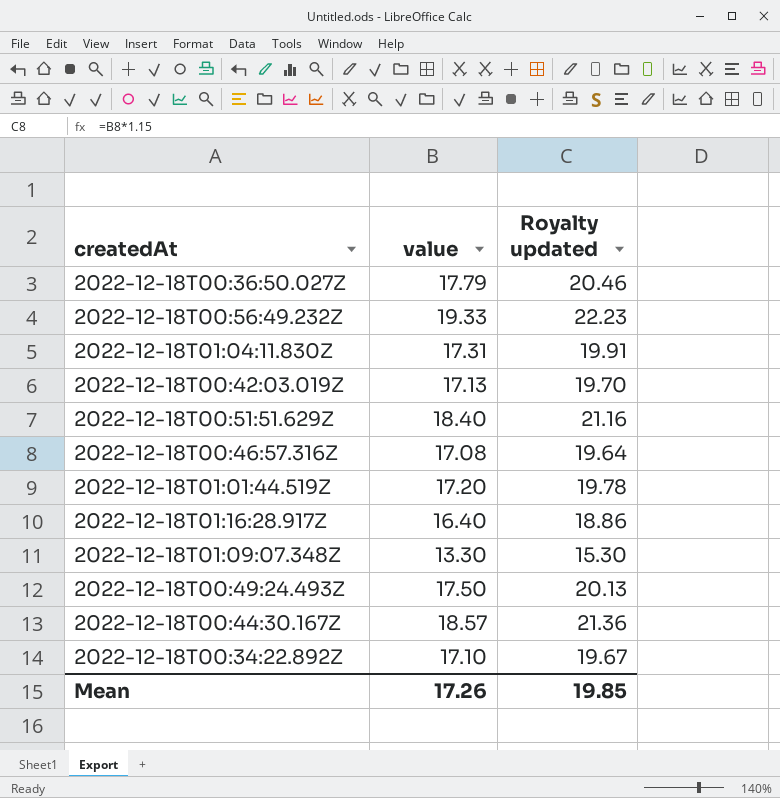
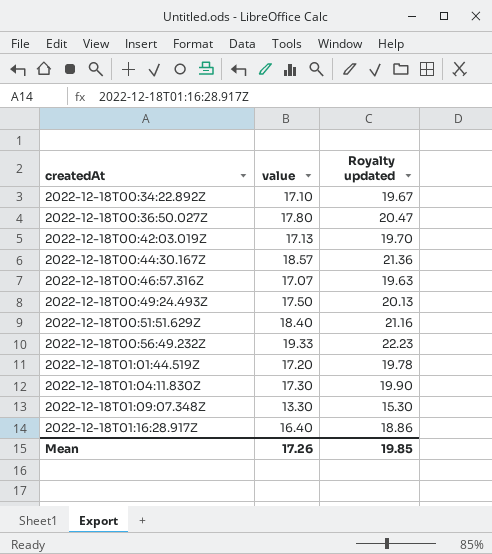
row order: none -> createdAt ascending
2022-12-18T00:36:50.027Z | value: 17.79 -> 17.80
2022-12-18T00:36:50.027Z | Royalty updated: 20.46 -> 20.47
2022-12-18T00:46:57.316Z | value: 17.08 -> 17.07
2022-12-18T00:46:57.316Z | Royalty updated: 19.64 -> 19.63
2022-12-18T01:04:11.830Z | value: 17.31 -> 17.30
2022-12-18T01:04:11.830Z | Royalty updated: 19.91 -> 19.90

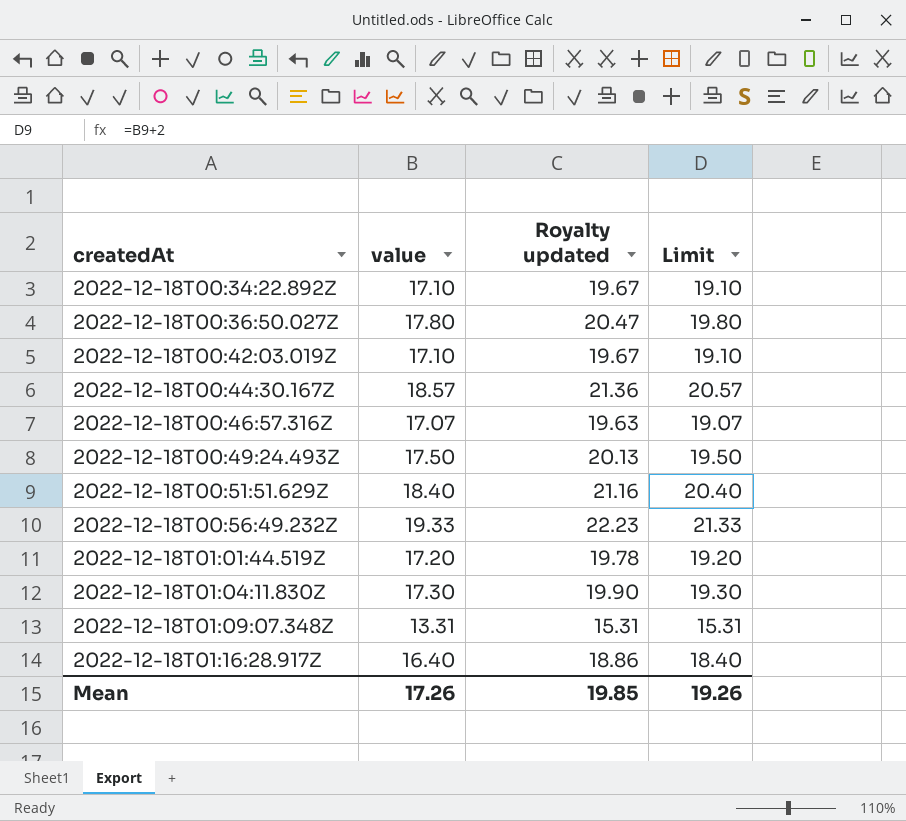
column Limit | formula: none -> [value] + 2
2022-12-18T00:42:03.019Z | value: 17.13 -> 17.10
2022-12-18T00:42:03.019Z | Royalty updated: 19.70 -> 19.67
2022-12-18T01:09:07.348Z | value: 13.30 -> 13.31
2022-12-18T01:09:07.348Z | Royalty updated: 15.30 -> 15.31

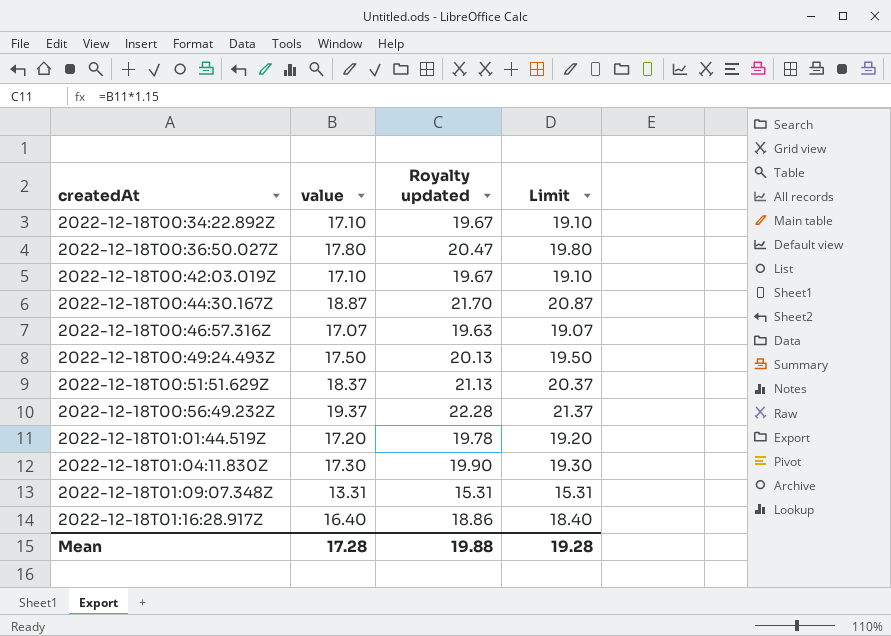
2022-12-18T00:44:30.167Z | value: 18.57 -> 18.87
2022-12-18T00:44:30.167Z | Royalty updated: 21.36 -> 21.70
2022-12-18T00:44:30.167Z | Limit: 20.57 -> 20.87
2022-12-18T00:51:51.629Z | value: 18.40 -> 18.37
2022-12-18T00:51:51.629Z | Royalty updated: 21.16 -> 21.13
2022-12-18T00:51:51.629Z | Limit: 20.40 -> 20.37
2022-12-18T00:56:49.232Z | value: 19.33 -> 19.37
2022-12-18T00:56:49.232Z | Royalty updated: 22.23 -> 22.28
2022-12-18T00:56:49.232Z | Limit: 21.33 -> 21.37
Mean | value: 17.26 -> 17.28
Mean | Royalty updated: 19.85 -> 19.88
Mean | Limit: 19.26 -> 19.28

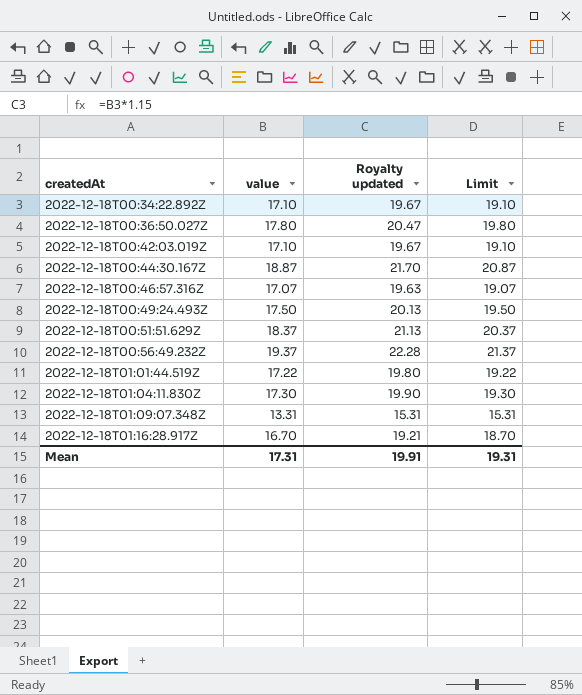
2022-12-18T01:01:44.519Z | value: 17.20 -> 17.22
2022-12-18T01:01:44.519Z | Royalty updated: 19.78 -> 19.80
2022-12-18T01:01:44.519Z | Limit: 19.20 -> 19.22
2022-12-18T01:16:28.917Z | value: 16.40 -> 16.70
2022-12-18T01:16:28.917Z | Royalty updated: 18.86 -> 19.21
2022-12-18T01:16:28.917Z | Limit: 18.40 -> 18.70
Mean | value: 17.28 -> 17.31
Mean | Royalty updated: 19.88 -> 19.91
Mean | Limit: 19.28 -> 19.31

